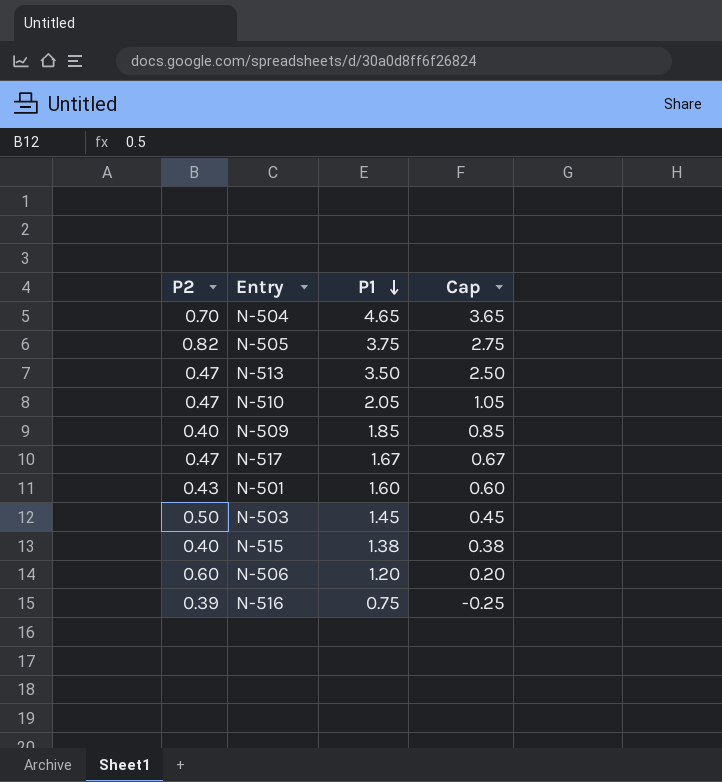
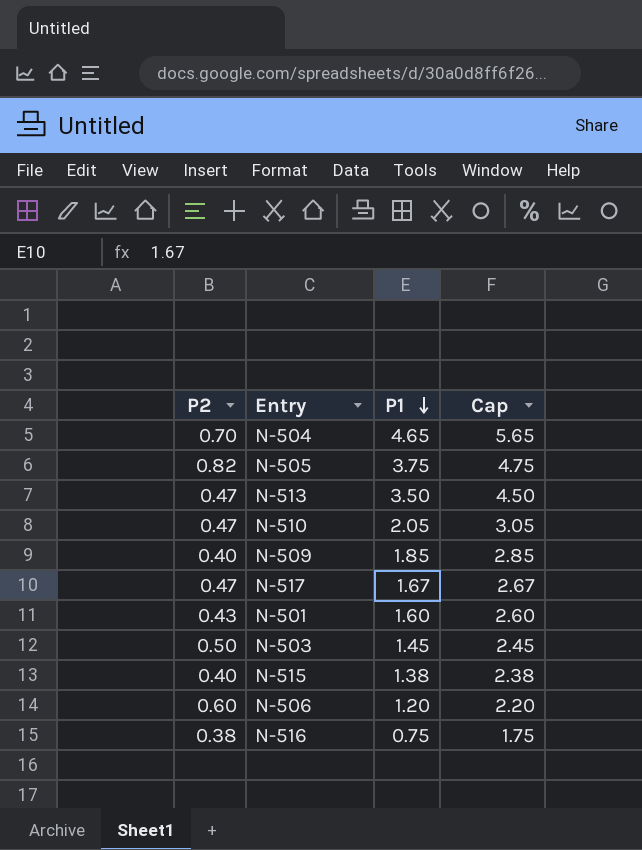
column Cap | formula: [P1] - 1 -> [P1] + 1
N-516 | P2: 0.39 -> 0.38

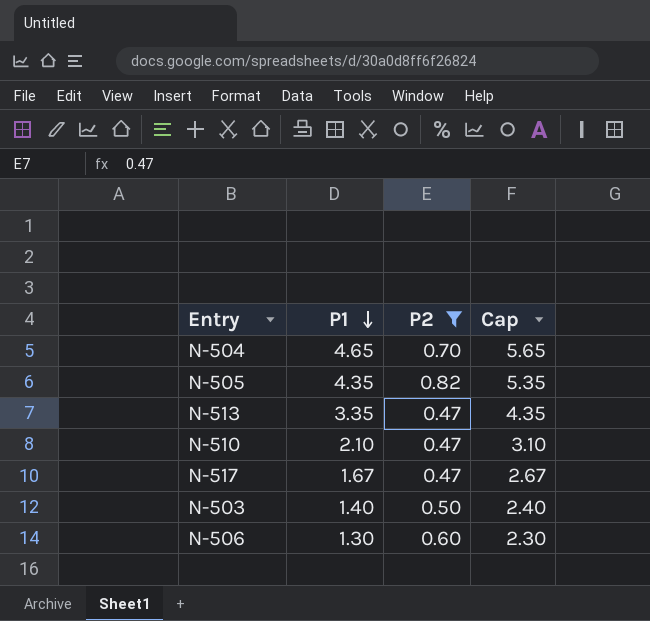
filter: none -> P2 >= 0.47
column P2 | position: 1 -> 3
N-505 | P1: 3.75 -> 4.35
N-505 | Cap: 4.75 -> 5.35
N-513 | P1: 3.50 -> 3.35
N-513 | Cap: 4.50 -> 4.35
N-510 | P1: 2.05 -> 2.10
N-510 | Cap: 3.05 -> 3.10
N-503 | P1: 1.45 -> 1.40
N-503 | Cap: 2.45 -> 2.40
N-506 | P1: 1.20 -> 1.30
N-506 | Cap: 2.20 -> 2.30

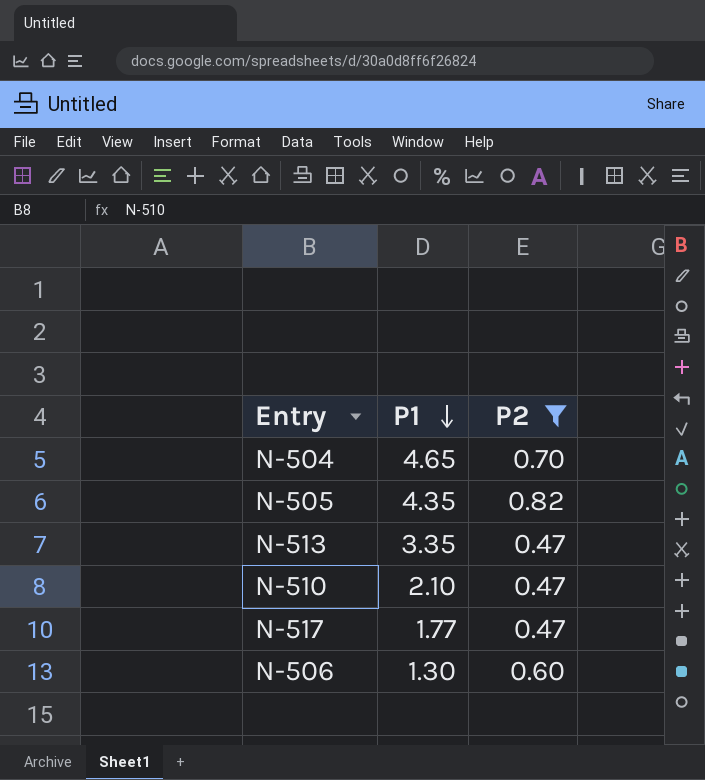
column Cap | formula: [P1] + 1 -> none
row N-503: 1.40 | 0.50 | 2.40 -> none
N-517 | P1: 1.67 -> 1.77

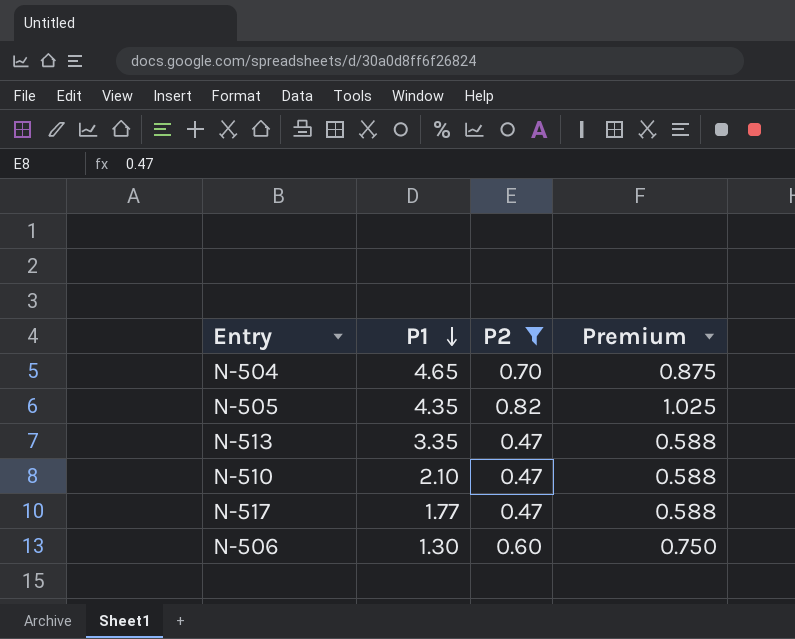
column Premium | formula: none -> [P2] * 1.25

